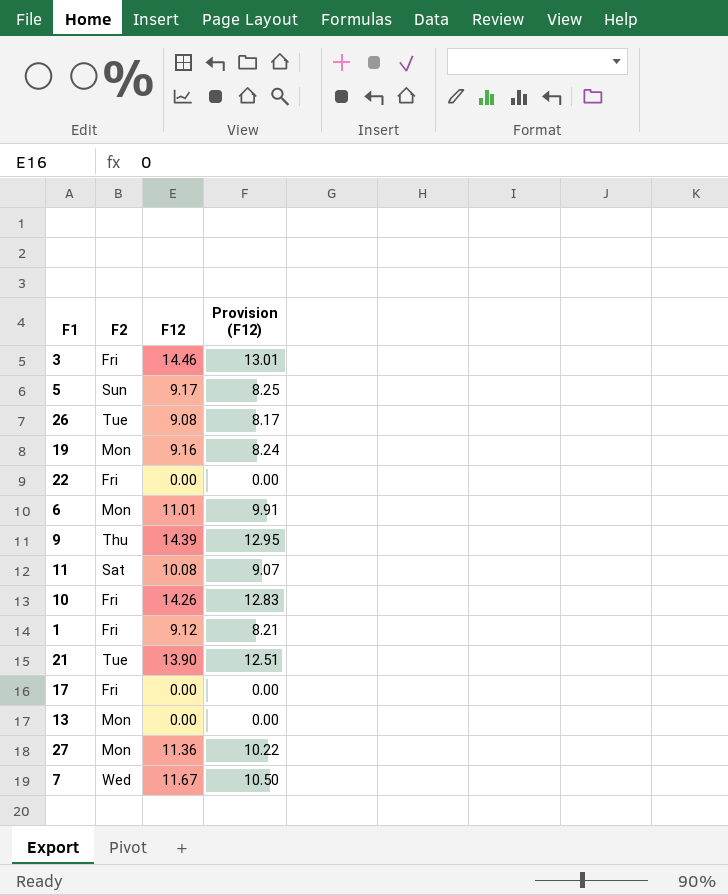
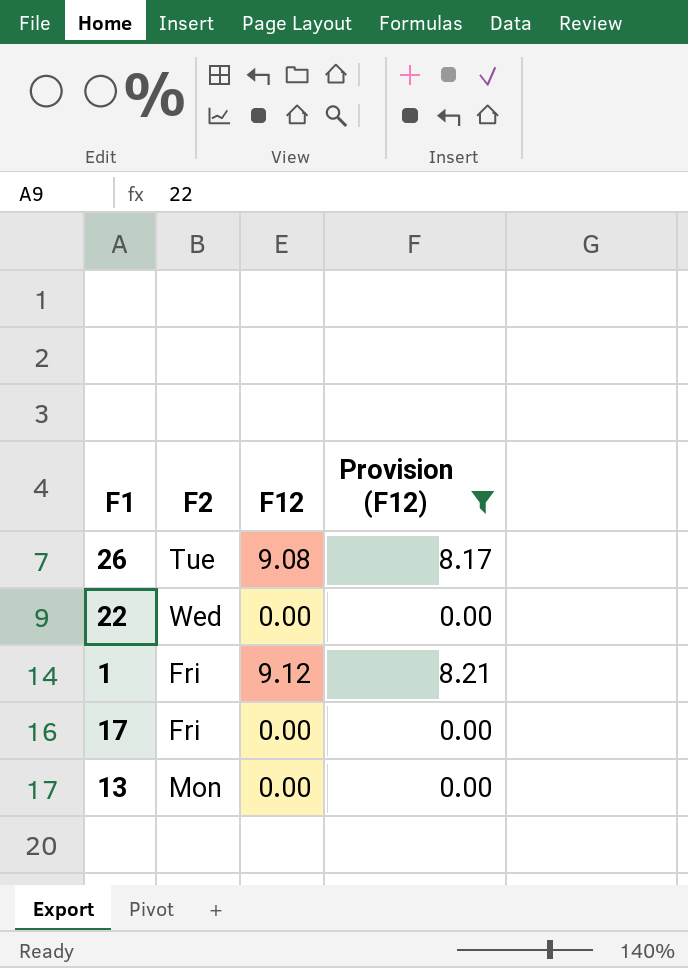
filter: none -> Provision (F12) <= 8.21
22 | F2: Fri -> Wed

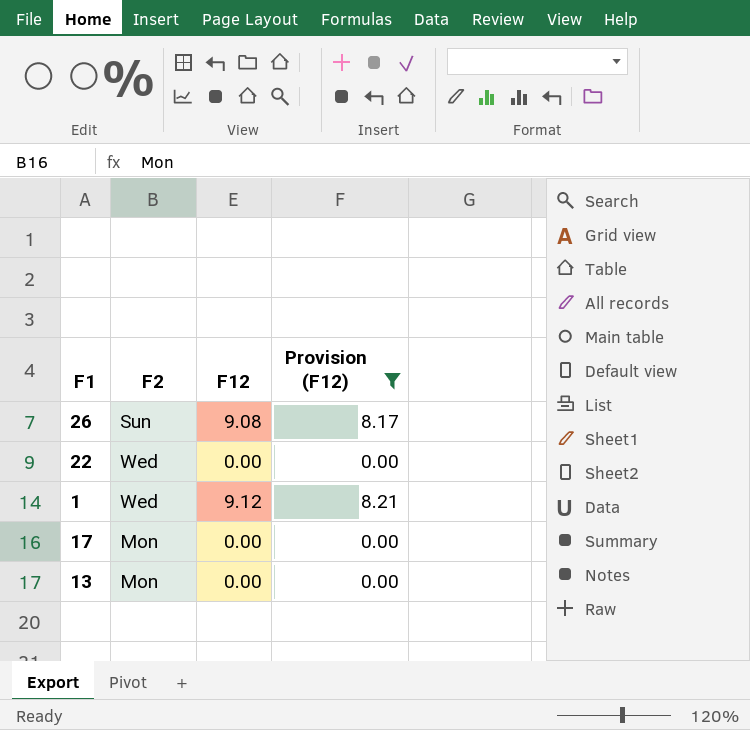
26 | F2: Tue -> Sun
1 | F2: Fri -> Wed
17 | F2: Fri -> Mon

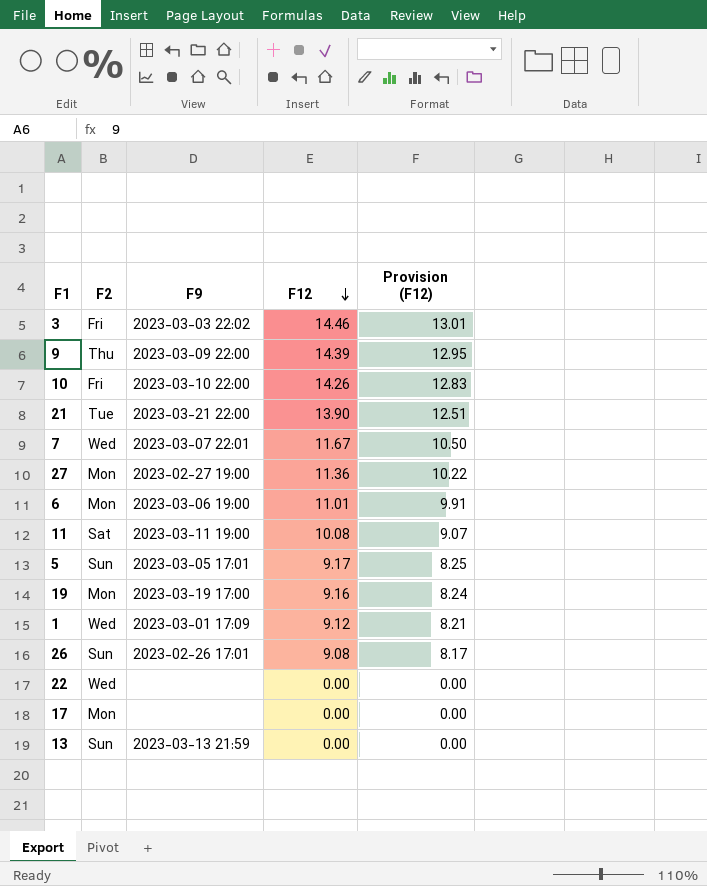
filter: Provision (F12) <= 8.21 -> none
row order: none -> F12 descending
column F9 | position: none -> 3
13 | F2: Mon -> Sun

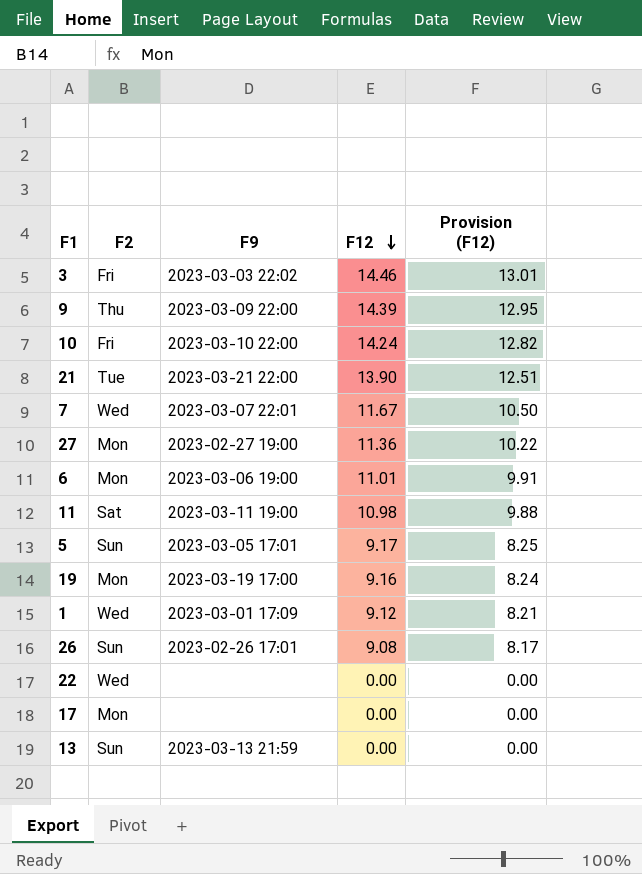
10 | F12: 14.26 -> 14.24
10 | Provision (F12): 12.83 -> 12.82
11 | F12: 10.08 -> 10.98
11 | Provision (F12): 9.07 -> 9.88

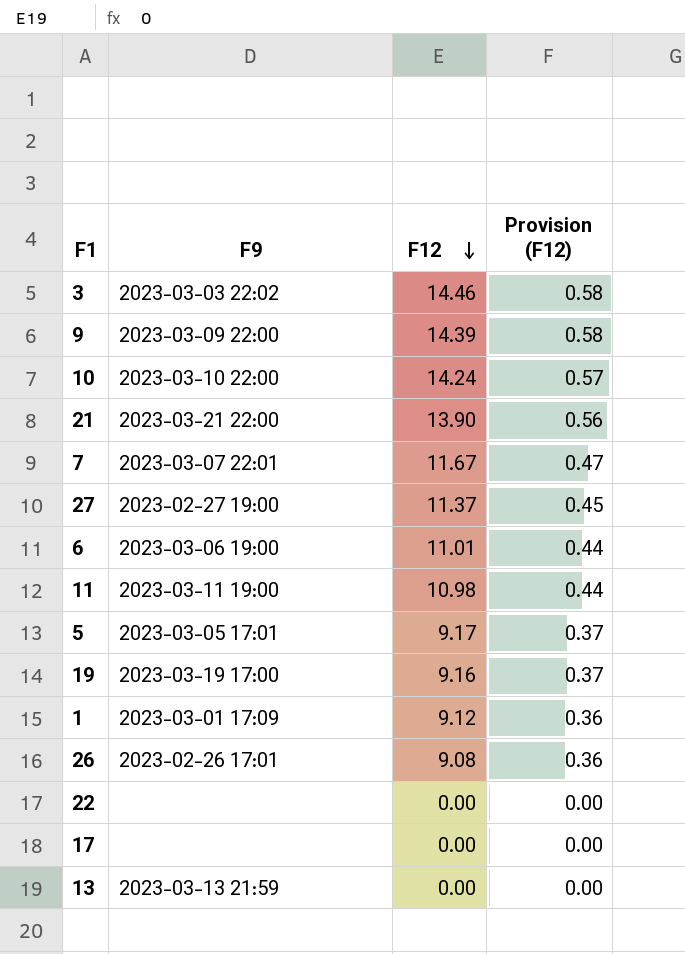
column F2 | position: 2 -> none
column Provision (F12) | formula: [F12] * 0.9 -> [F12] * 0.04
27 | F12: 11.36 -> 11.37

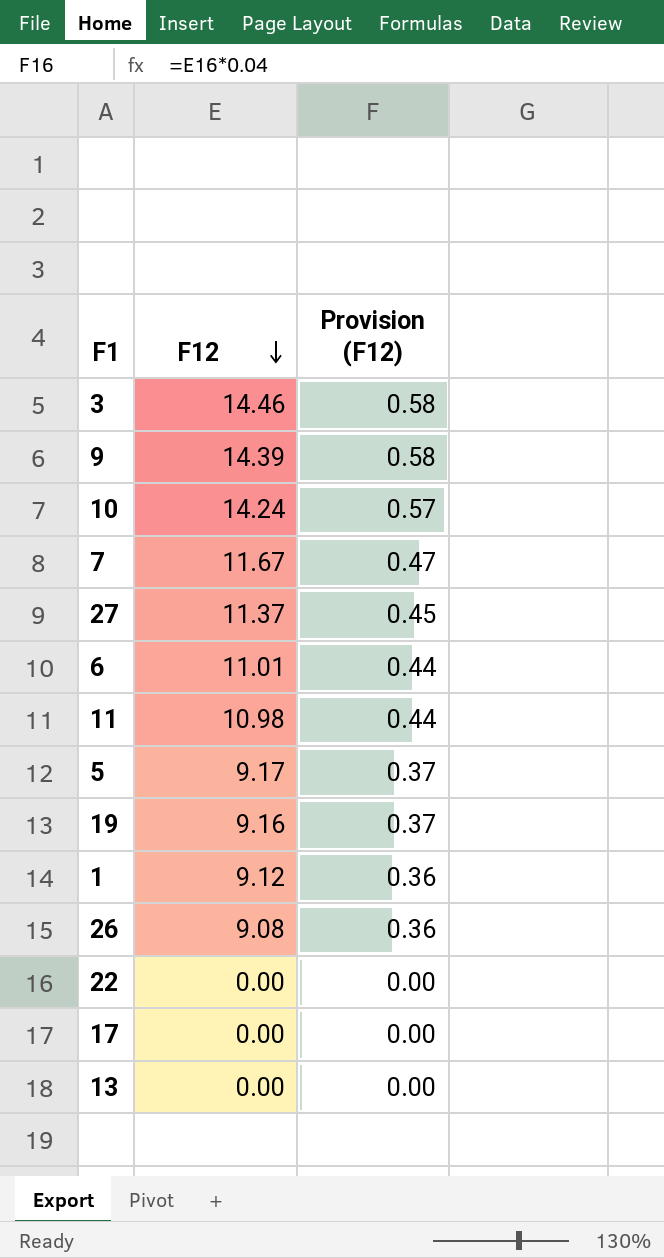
column F9 | position: 2 -> none
row 21: 2023-03-21 22:00 | 13.90 | 0.56 -> none

